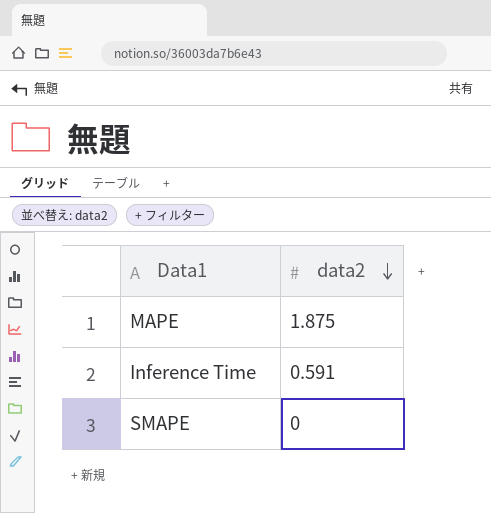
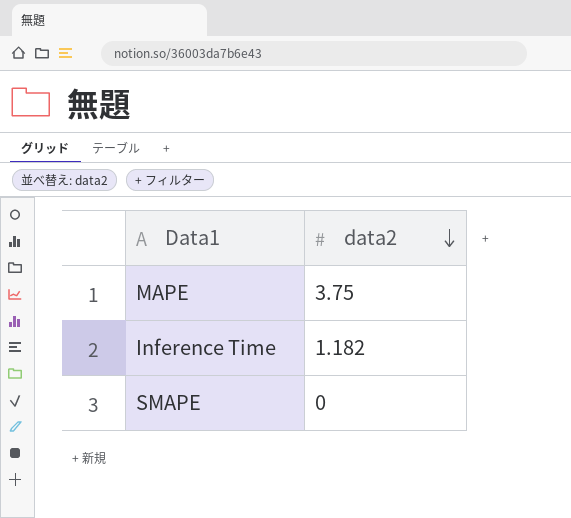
MAPE | data2: 1.875 -> 3.75
Inference Time | data2: 0.591 -> 1.182

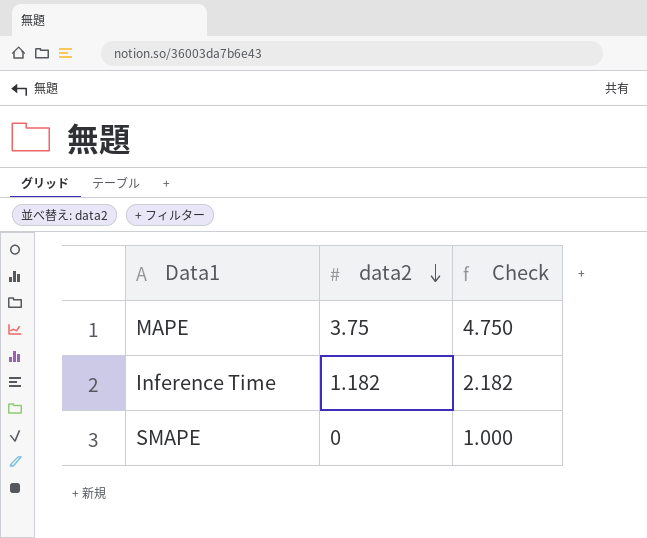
column Check | formula: none -> [data2] + 1

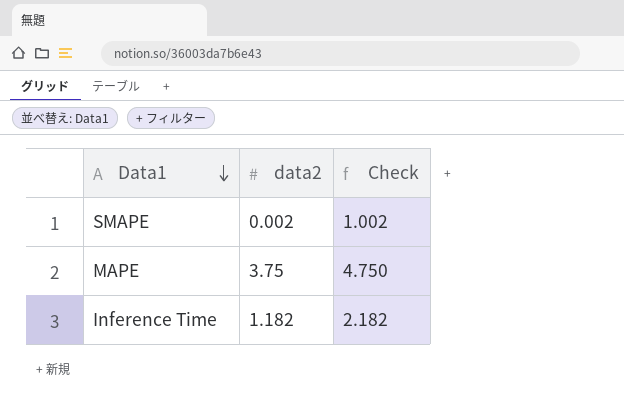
row order: data2 descending -> Data1 descending
SMAPE | data2: 0 -> 0.002
SMAPE | Check: 1.000 -> 1.002

